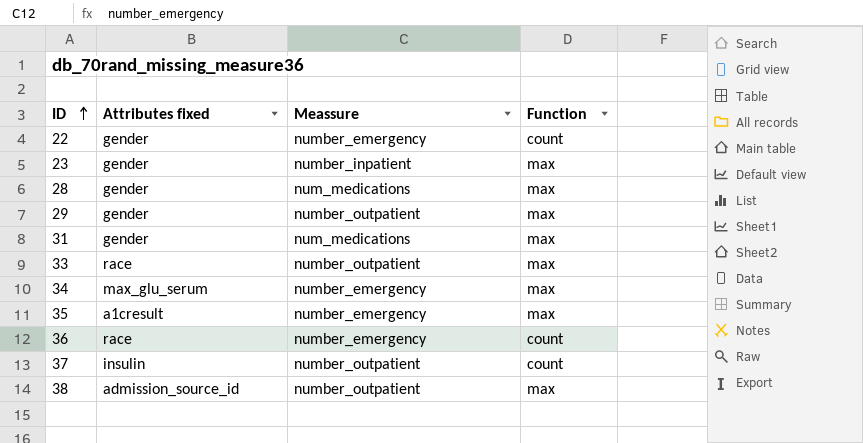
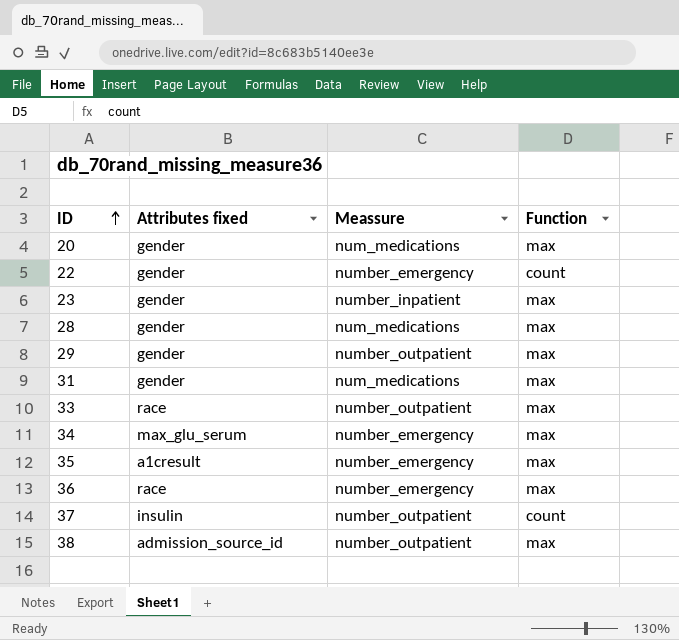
row 20: none -> gender | num_medications | max
36 | Function: count -> max

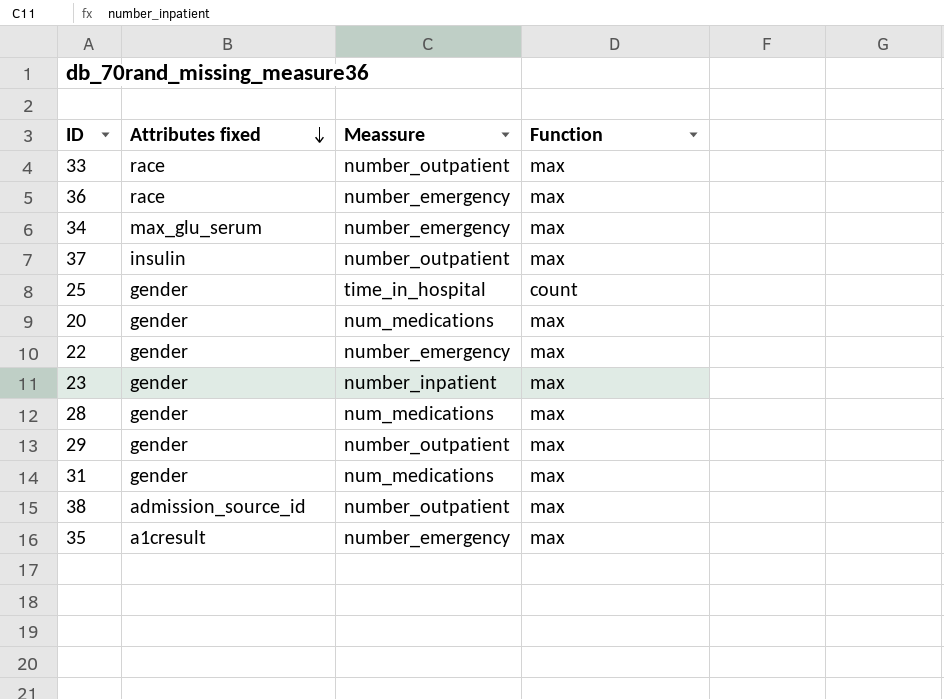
row order: ID ascending -> Attributes fixed descending
37 | Function: count -> max
row 25: none -> gender | time_in_hospital | count
22 | Function: count -> max

